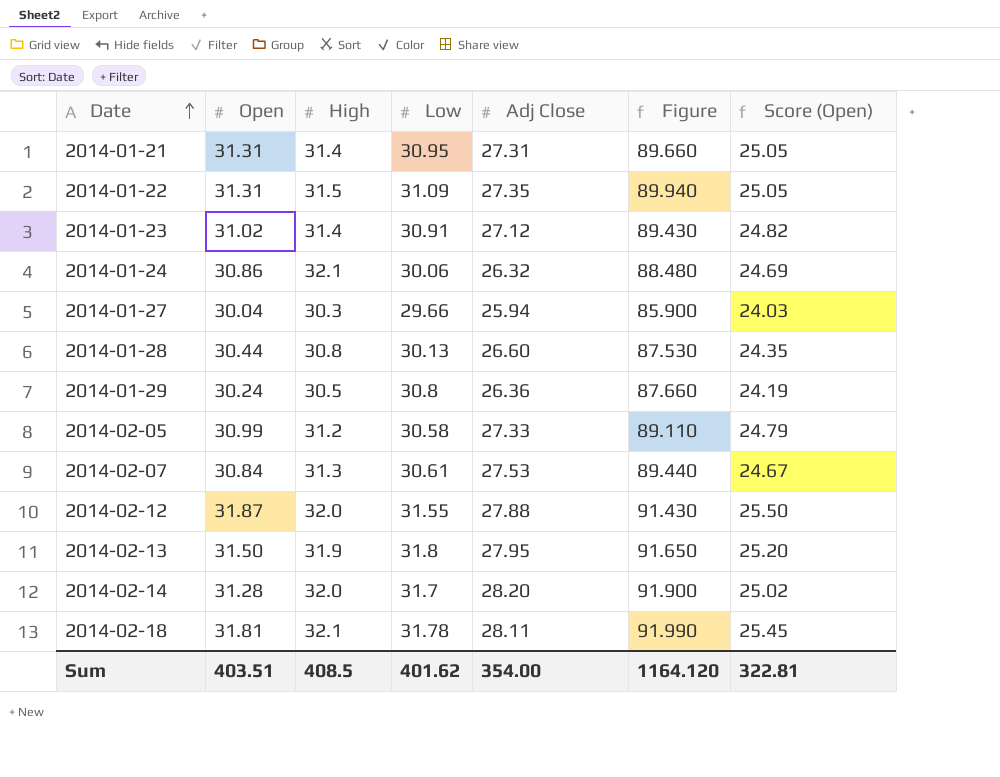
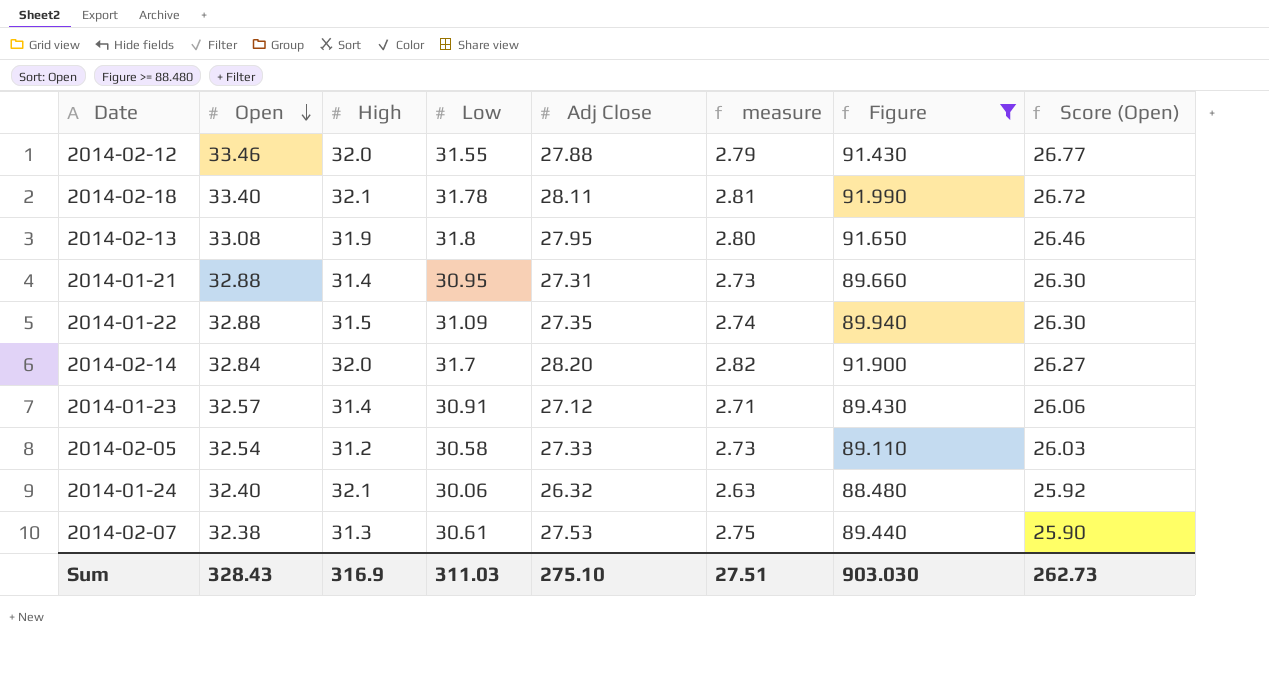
filter: none -> Figure >= 88.480
row order: Date ascending -> Open descending
column measure | formula: none -> [Adj Close] * 0.1
2014-02-12 | Open: 31.87 -> 33.46
2014-02-12 | Score (Open): 25.50 -> 26.77
2014-02-18 | Open: 31.81 -> 33.40
2014-02-18 | Score (Open): 25.45 -> 26.72
2014-02-13 | Open: 31.50 -> 33.08
2014-02-13 | Score (Open): 25.20 -> 26.46
2014-01-21 | Open: 31.31 -> 32.88
2014-01-21 | Score (Open): 25.05 -> 26.30
2014-01-22 | Open: 31.31 -> 32.88
2014-01-22 | Score (Open): 25.05 -> 26.30
2014-02-14 | Open: 31.28 -> 32.84
2014-02-14 | Score (Open): 25.02 -> 26.27
2014-01-23 | Open: 31.02 -> 32.57
2014-01-23 | Score (Open): 24.82 -> 26.06
2014-02-05 | Open: 30.99 -> 32.54
2014-02-05 | Score (Open): 24.79 -> 26.03
2014-01-24 | Open: 30.86 -> 32.40
2014-01-24 | Score (Open): 24.69 -> 25.92
2014-02-07 | Open: 30.84 -> 32.38
2014-02-07 | Score (Open): 24.67 -> 25.90
Sum | Open: 403.51 -> 328.43
Sum | High: 408.5 -> 316.9
Sum | Low: 401.62 -> 311.03
Sum | Adj Close: 354.00 -> 275.10
Sum | Figure: 1164.120 -> 903.030
Sum | Score (Open): 322.81 -> 262.73

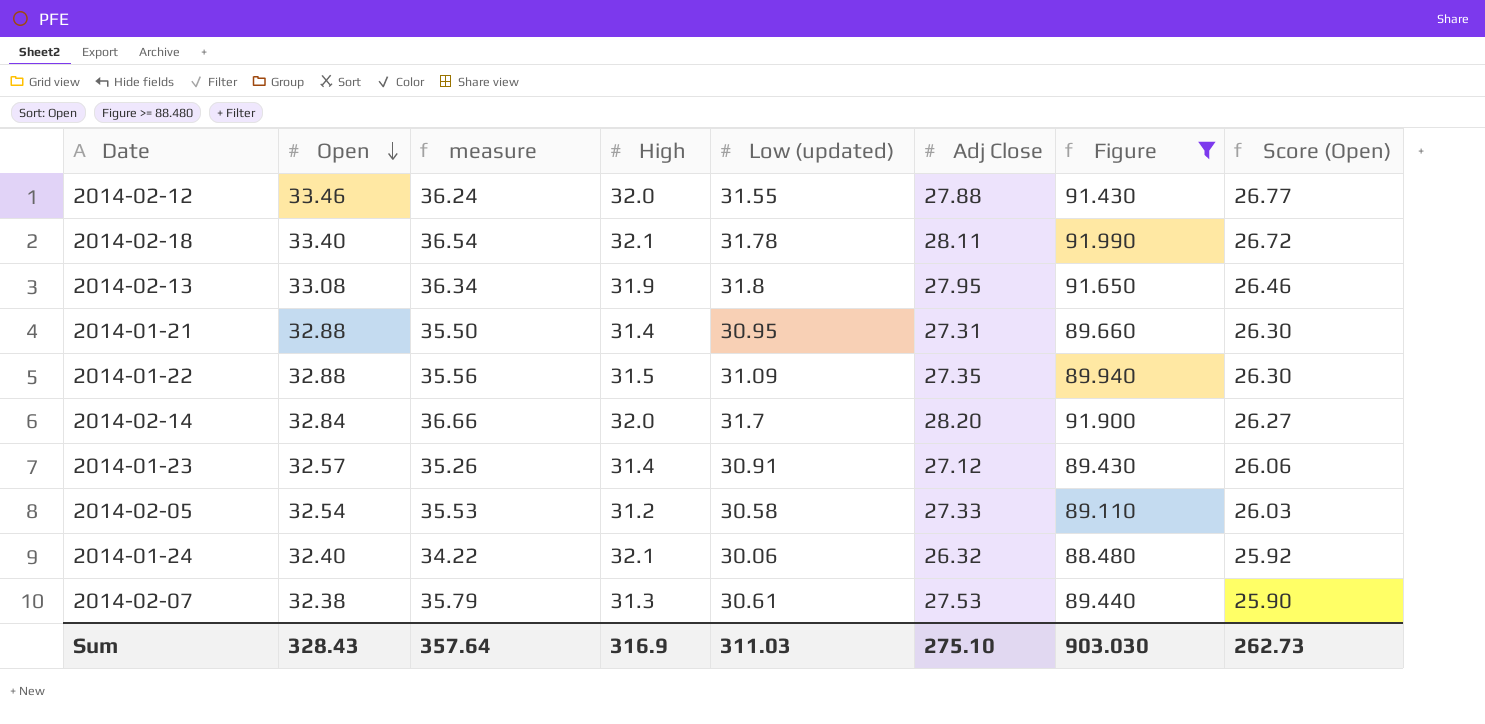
column measure | formula: [Adj Close] * 0.1 -> [Adj Close] * 1.3
column measure | position: 6 -> 3
column name: Low -> Low (updated)
Sum | measure: 27.51 -> 357.64

